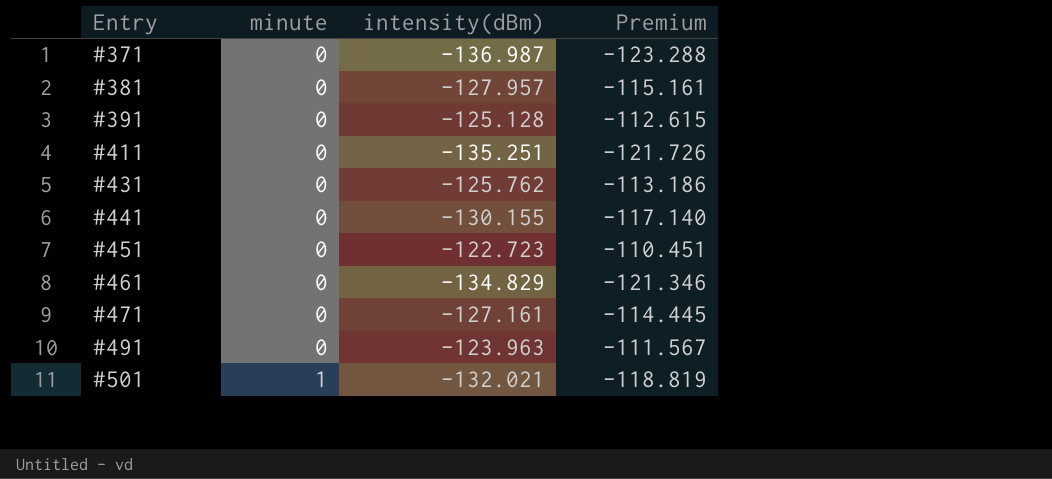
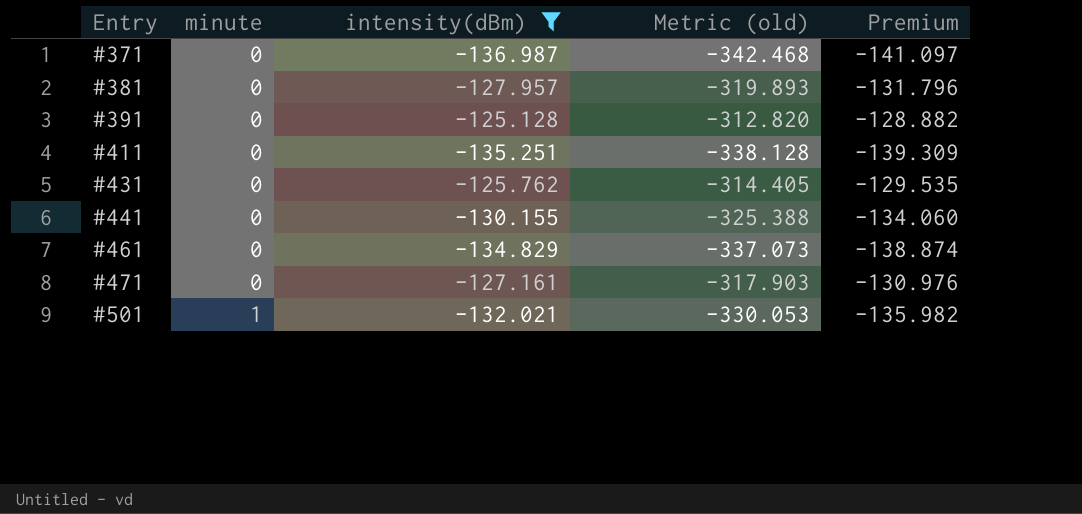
filter: none -> intensity(dBm) <= -125.128
column Metric (old) | formula: none -> [intensity(dBm)] * 2.5
column Premium | formula: [intensity(dBm)] * 0.9 -> [intensity(dBm)] * 1.03

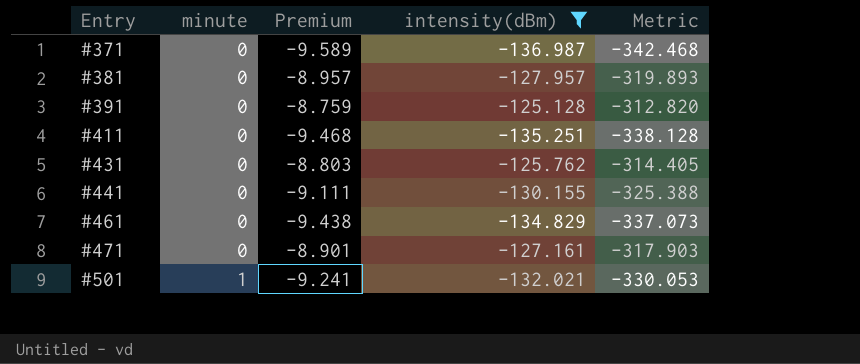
column Premium | formula: [intensity(dBm)] * 1.03 -> [intensity(dBm)] * 0.07
column Premium | position: 5 -> 3
column name: Metric (old) -> Metric

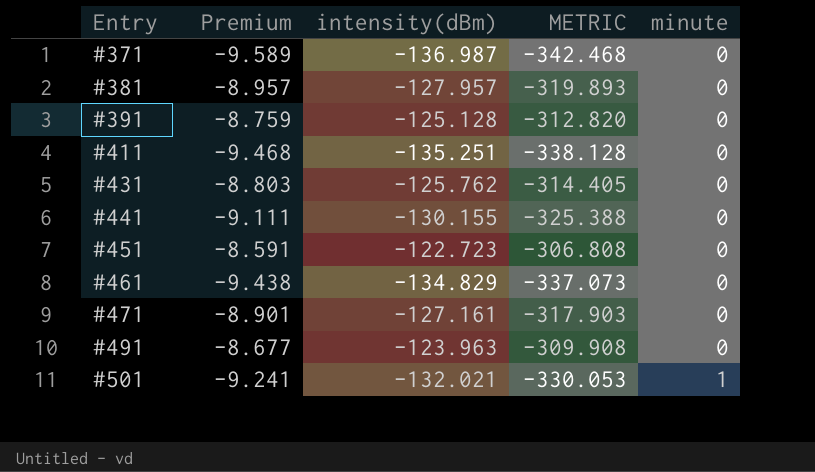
filter: intensity(dBm) <= -125.128 -> none
column name: Metric -> METRIC
column minute | position: 2 -> 5

